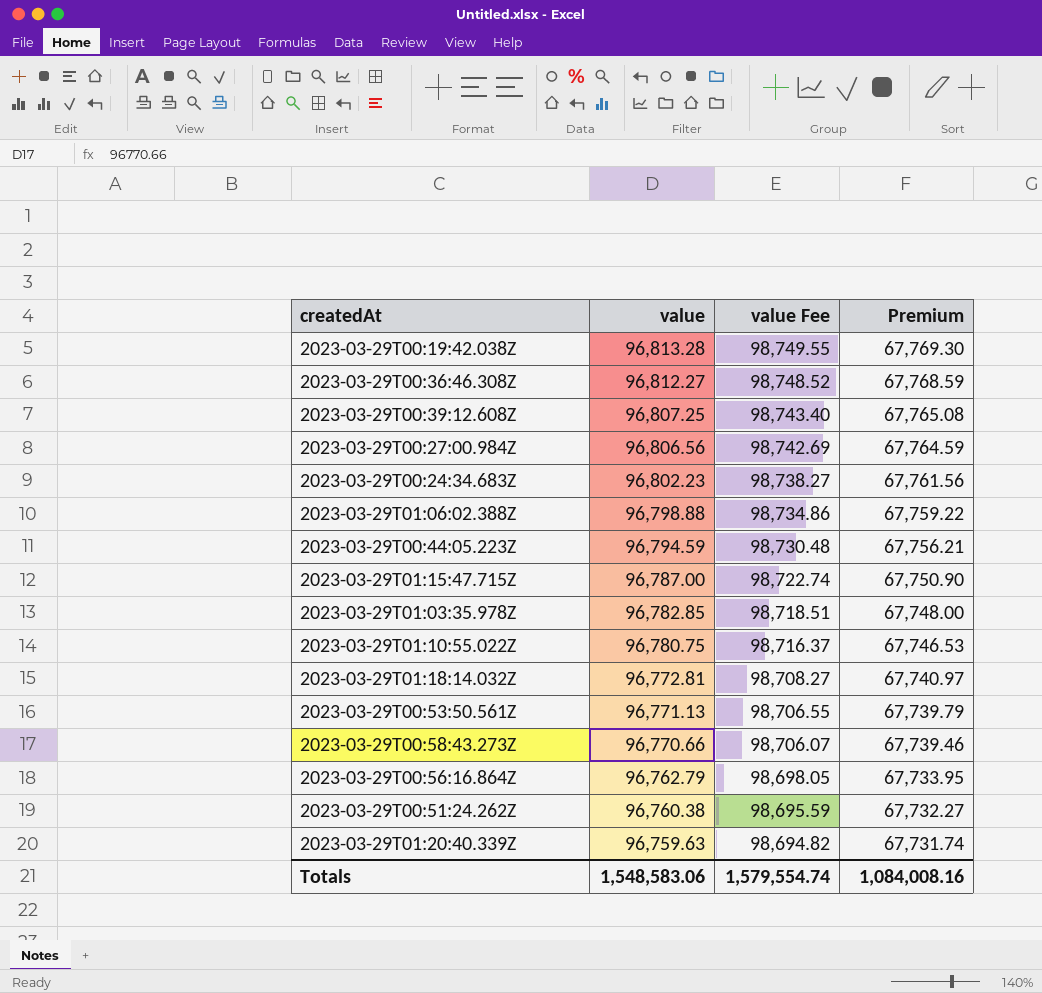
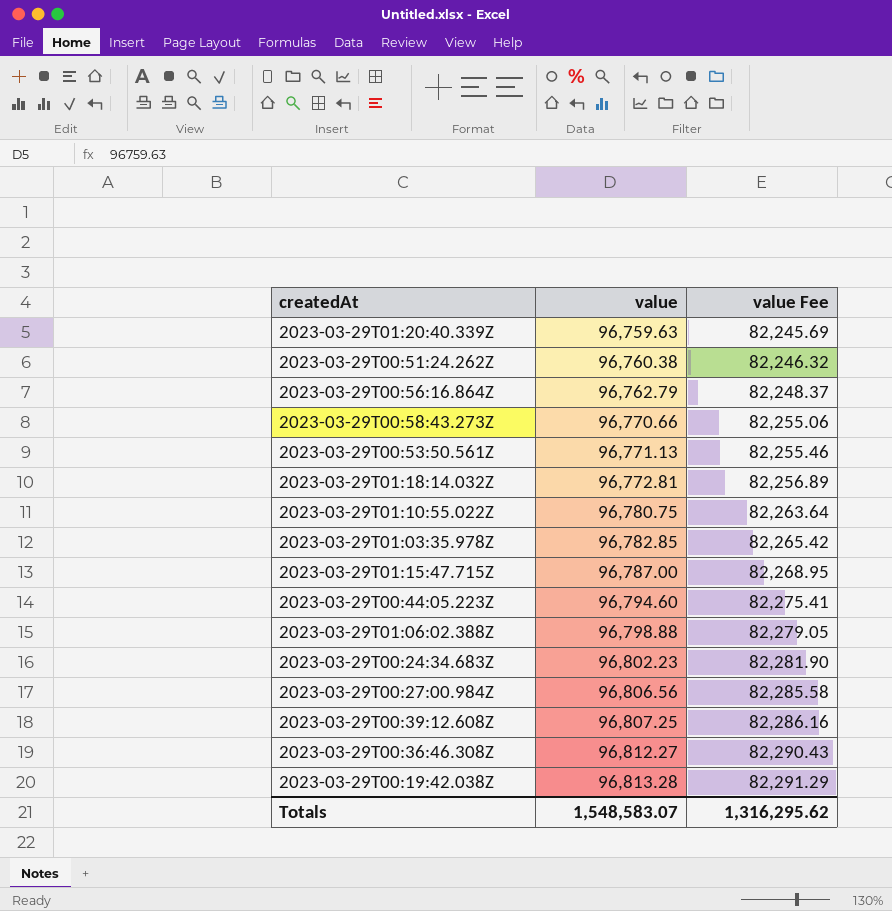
row order: value descending -> value ascending
column Premium | formula: [value] * 0.7 -> none
column value Fee | formula: [value] * 1.02 -> [value] * 0.85
2023-03-29T00:44:05.223Z | value: 96,794.59 -> 96,794.60
Totals | value: 1,548,583.06 -> 1,548,583.07
Totals | value Fee: 1,579,554.74 -> 1,316,295.62

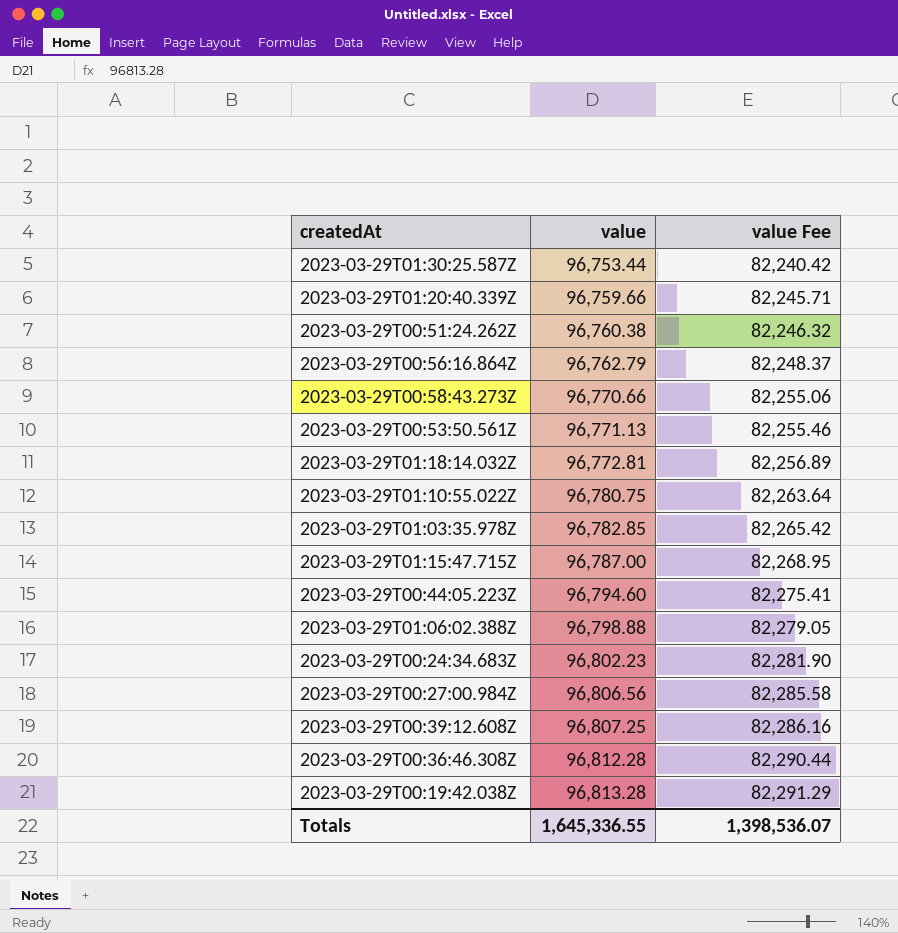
row 2023-03-29T01:30:25.587Z: none -> 96,753.44 | 82,240.42
2023-03-29T01:20:40.339Z | value: 96,759.63 -> 96,759.66
2023-03-29T01:20:40.339Z | value Fee: 82,245.69 -> 82,245.71
2023-03-29T00:36:46.308Z | value: 96,812.27 -> 96,812.28
2023-03-29T00:36:46.308Z | value Fee: 82,290.43 -> 82,290.44
Totals | value: 1,548,583.07 -> 1,645,336.55
Totals | value Fee: 1,316,295.62 -> 1,398,536.07

